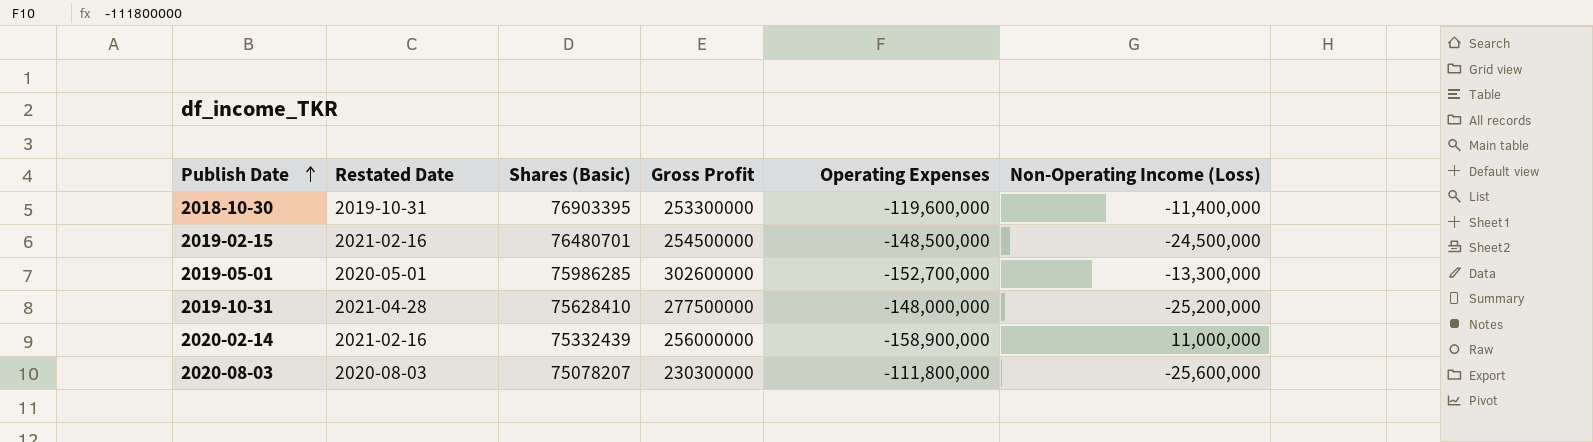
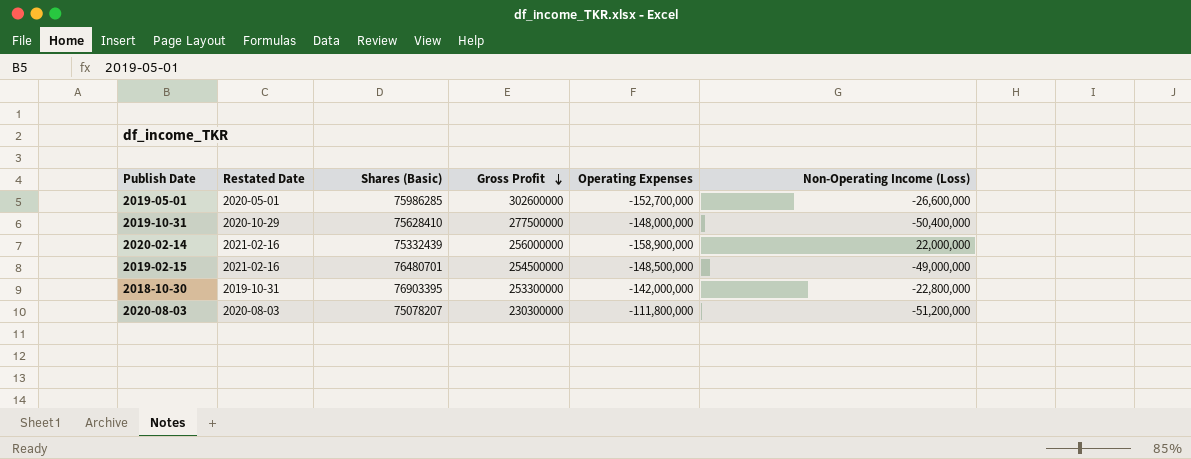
row order: Publish Date ascending -> Gross Profit descending
2019-05-01 | Non-Operating Income (Loss): -13,300,000 -> -26,600,000
2019-10-31 | Restated Date: 2021-04-28 -> 2020-10-29
2019-10-31 | Non-Operating Income (Loss): -25,200,000 -> -50,400,000
2020-02-14 | Non-Operating Income (Loss): 11,000,000 -> 22,000,000
2019-02-15 | Non-Operating Income (Loss): -24,500,000 -> -49,000,000
2018-10-30 | Operating Expenses: -119,600,000 -> -142,000,000
2018-10-30 | Non-Operating Income (Loss): -11,400,000 -> -22,800,000
2020-08-03 | Non-Operating Income (Loss): -25,600,000 -> -51,200,000

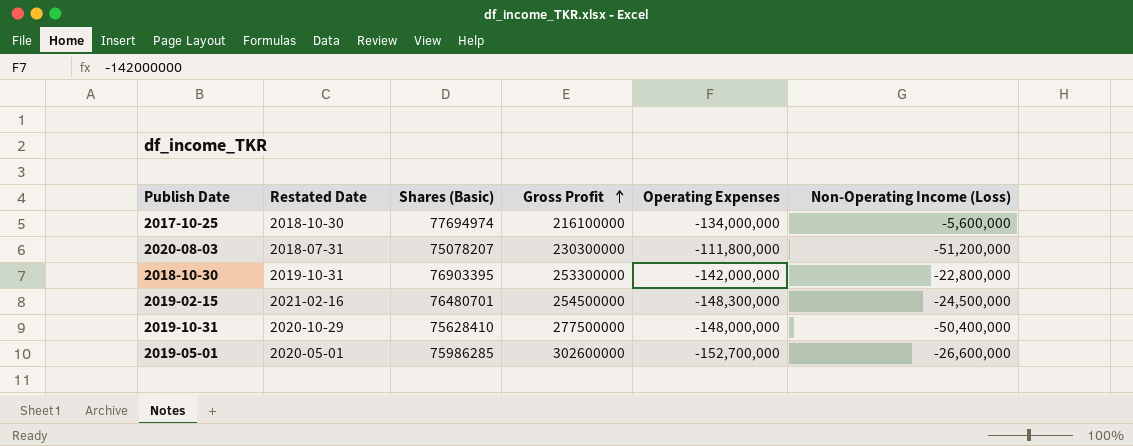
row order: Gross Profit descending -> Gross Profit ascending
row 2020-02-14: 2021-02-16 | 75332439 | 256000000 | -158,900,000 | 22,000,000 -> none
row 2017-10-25: none -> 2018-10-30 | 77694974 | 216100000 | -134,000,000 | -5,600,000
2020-08-03 | Restated Date: 2020-08-03 -> 2018-07-31
2019-02-15 | Operating Expenses: -148,500,000 -> -148,300,000
2019-02-15 | Non-Operating Income (Loss): -49,000,000 -> -24,500,000

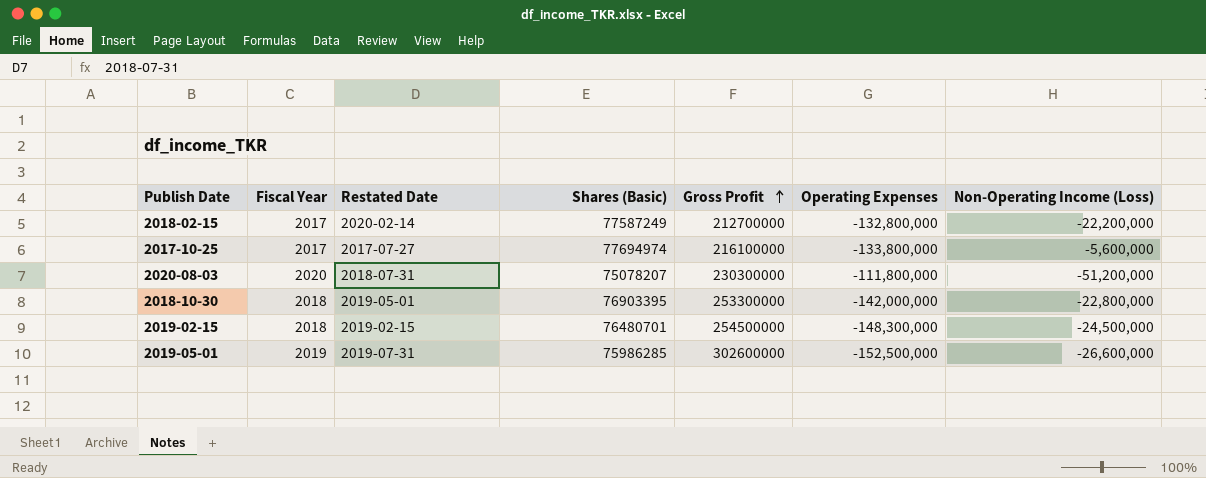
column Fiscal Year | position: none -> 2
row 2019-10-31: 2020-10-29 | 75628410 | 277500000 | -148,000,000 | -50,400,000 -> none
row 2018-02-15: none -> 2017 | 2020-02-14 | 77587249 | 212700000 | -132,800,000 | -22,200,000
2017-10-25 | Restated Date: 2018-10-30 -> 2017-07-27
2017-10-25 | Operating Expenses: -134,000,000 -> -133,800,000
2018-10-30 | Restated Date: 2019-10-31 -> 2019-05-01
2019-02-15 | Restated Date: 2021-02-16 -> 2019-02-15
2019-05-01 | Restated Date: 2020-05-01 -> 2019-07-31
2019-05-01 | Operating Expenses: -152,700,000 -> -152,500,000

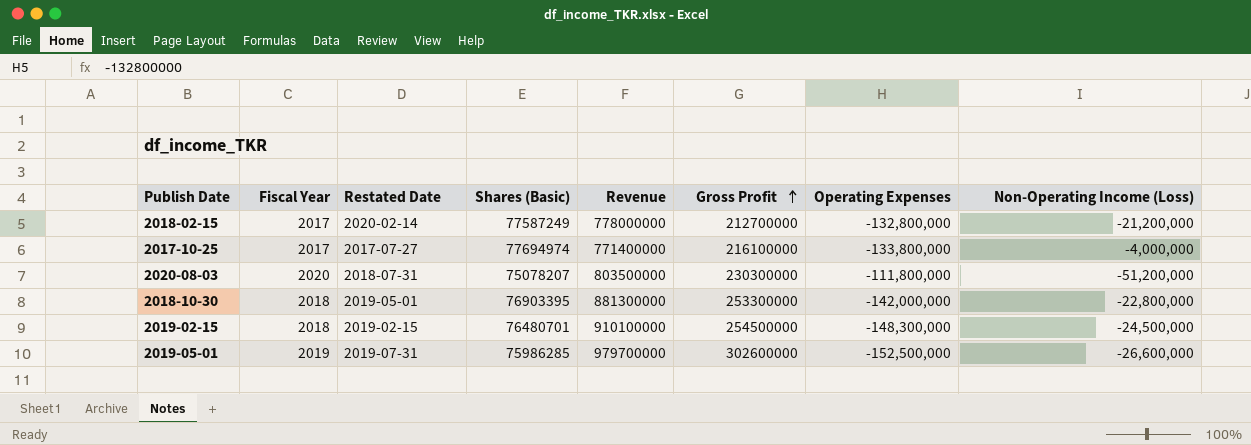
column Revenue | position: none -> 5
2018-02-15 | Non-Operating Income (Loss): -22,200,000 -> -21,200,000
2017-10-25 | Non-Operating Income (Loss): -5,600,000 -> -4,000,000

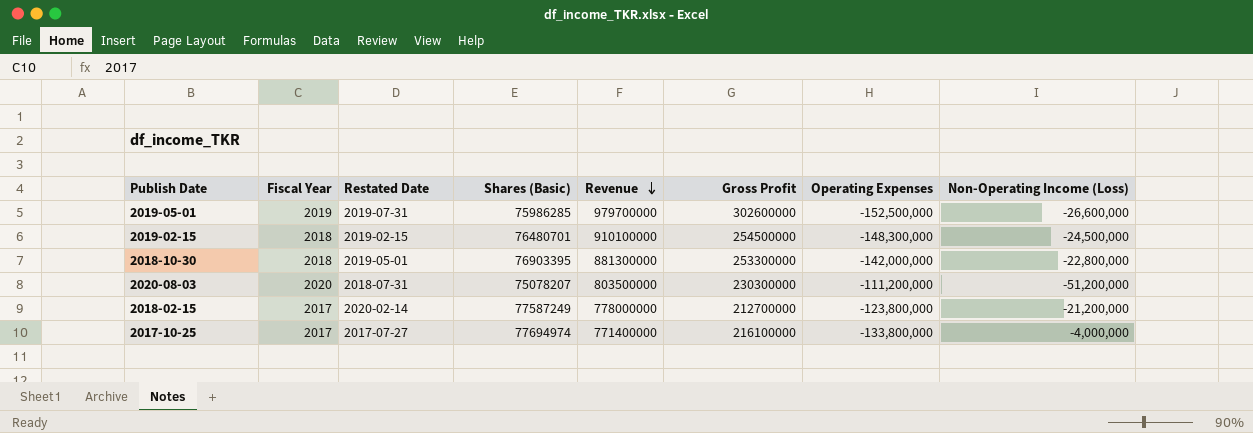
row order: Gross Profit ascending -> Revenue descending
2020-08-03 | Operating Expenses: -111,800,000 -> -111,200,000
2018-02-15 | Operating Expenses: -132,800,000 -> -123,800,000

